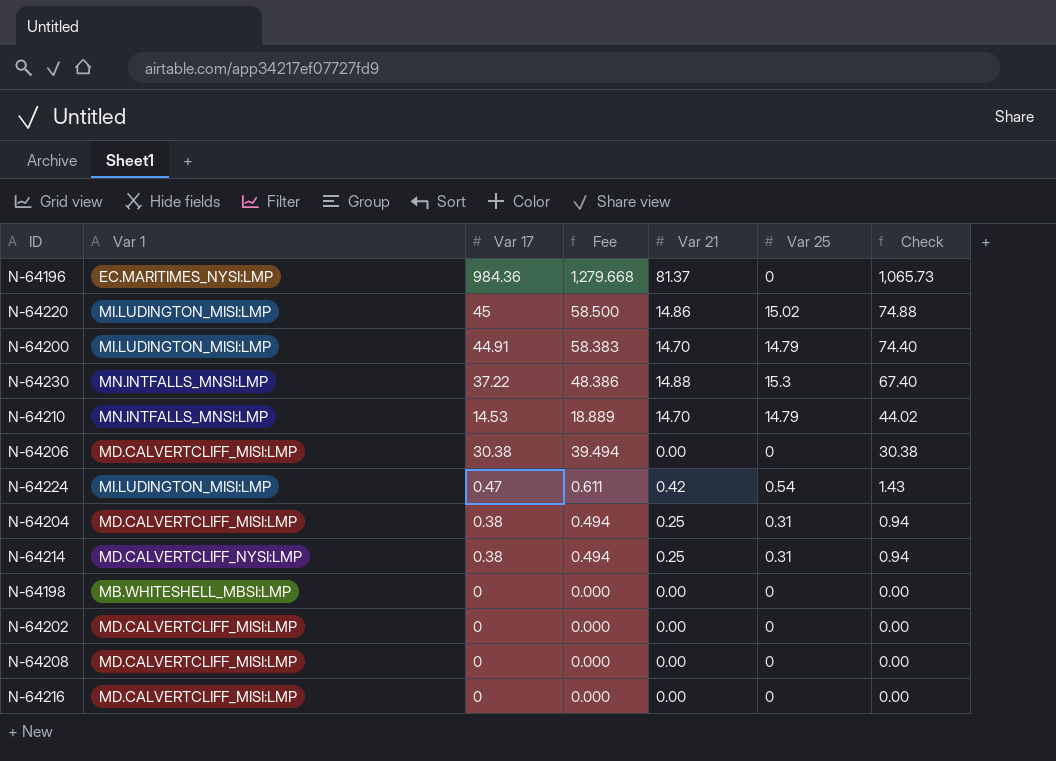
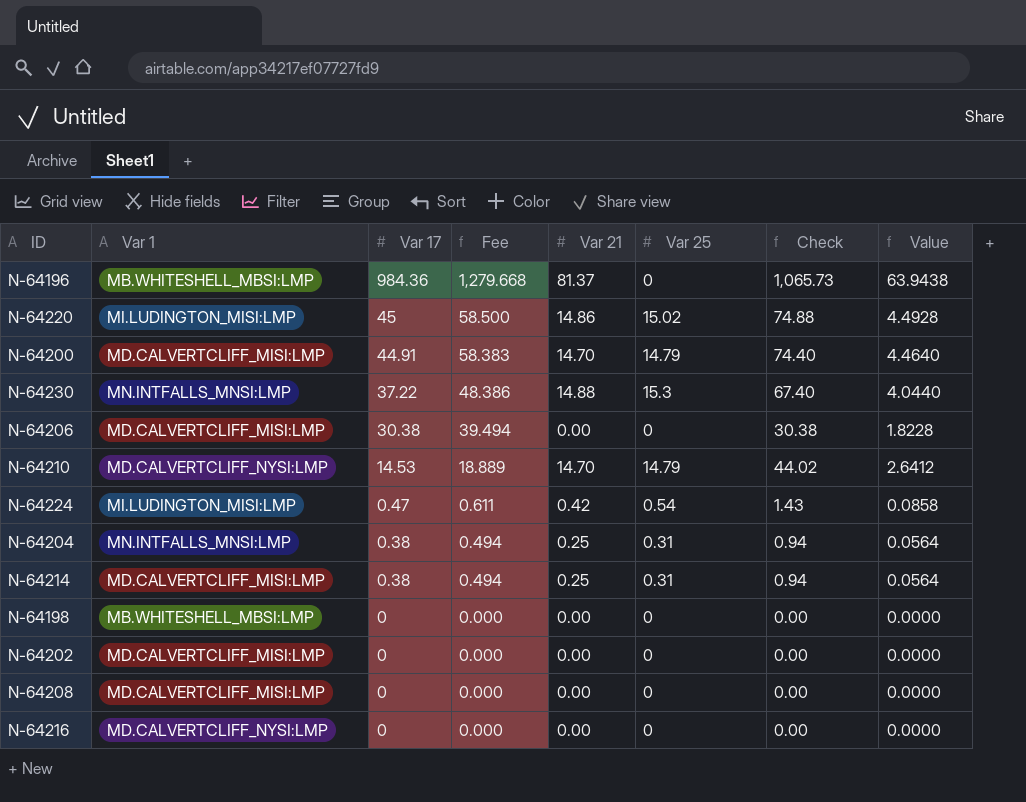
row order: Check descending -> Var 17 descending
column Value | formula: none -> [Check] * 0.06
N-64196 | Var 1: EC.MARITIMES_NYSI:LMP -> MB.WHITESHELL_MBSI:LMP
N-64200 | Var 1: MI.LUDINGTON_MISI:LMP -> MD.CALVERTCLIFF_MISI:LMP
N-64210 | Var 1: MN.INTFALLS_MNSI:LMP -> MD.CALVERTCLIFF_NYSI:LMP
N-64204 | Var 1: MD.CALVERTCLIFF_MISI:LMP -> MN.INTFALLS_MNSI:LMP
N-64214 | Var 1: MD.CALVERTCLIFF_NYSI:LMP -> MD.CALVERTCLIFF_MISI:LMP
N-64216 | Var 1: MD.CALVERTCLIFF_MISI:LMP -> MD.CALVERTCLIFF_NYSI:LMP

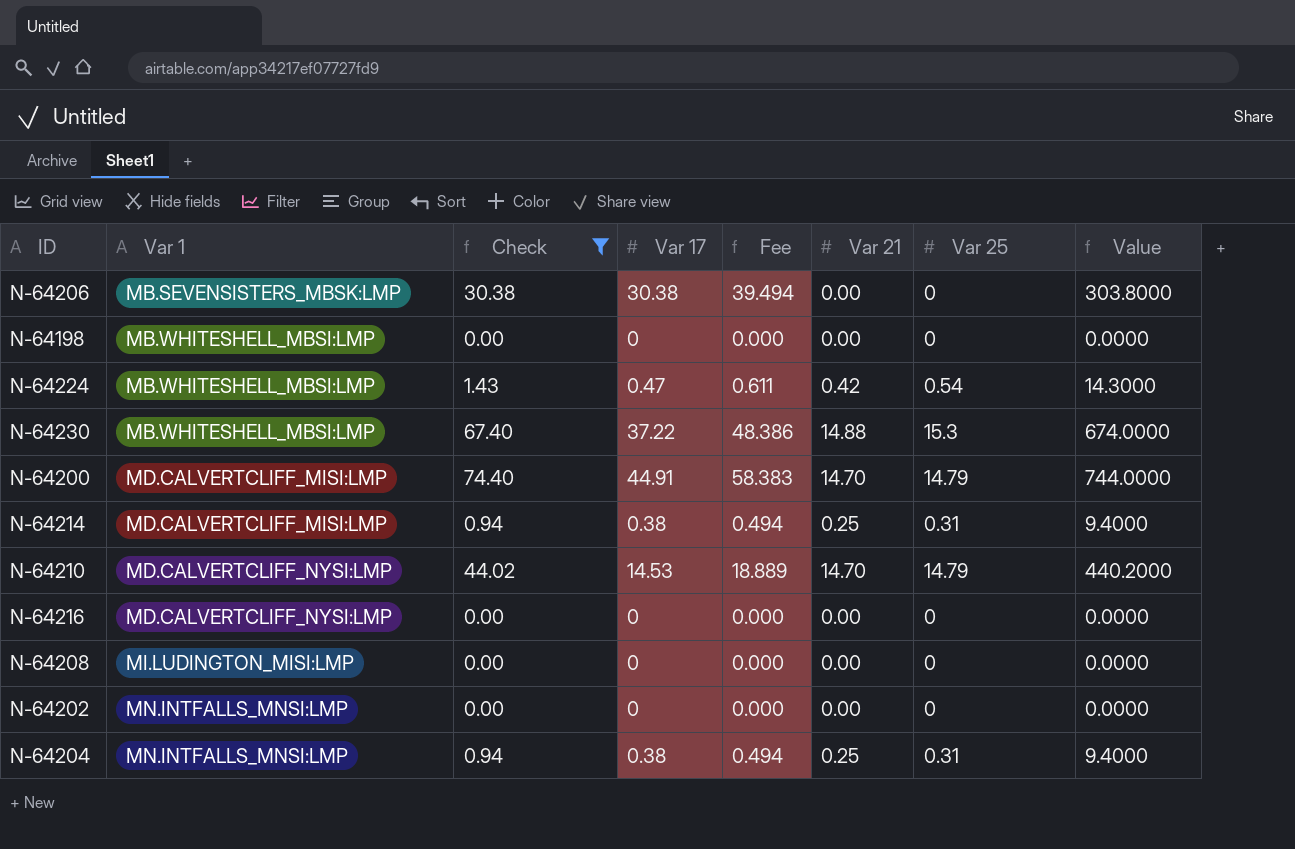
filter: none -> Check <= 74.40
row order: Var 17 descending -> Var 1 ascending
column Check | position: 7 -> 3
column Value | formula: [Check] * 0.06 -> [Check] * 10
N-64206 | Var 1: MD.CALVERTCLIFF_MISI:LMP -> MB.SEVENSISTERS_MBSK:LMP
N-64224 | Var 1: MI.LUDINGTON_MISI:LMP -> MB.WHITESHELL_MBSI:LMP
N-64230 | Var 1: MN.INTFALLS_MNSI:LMP -> MB.WHITESHELL_MBSI:LMP
N-64208 | Var 1: MD.CALVERTCLIFF_MISI:LMP -> MI.LUDINGTON_MISI:LMP
N-64202 | Var 1: MD.CALVERTCLIFF_MISI:LMP -> MN.INTFALLS_MNSI:LMP

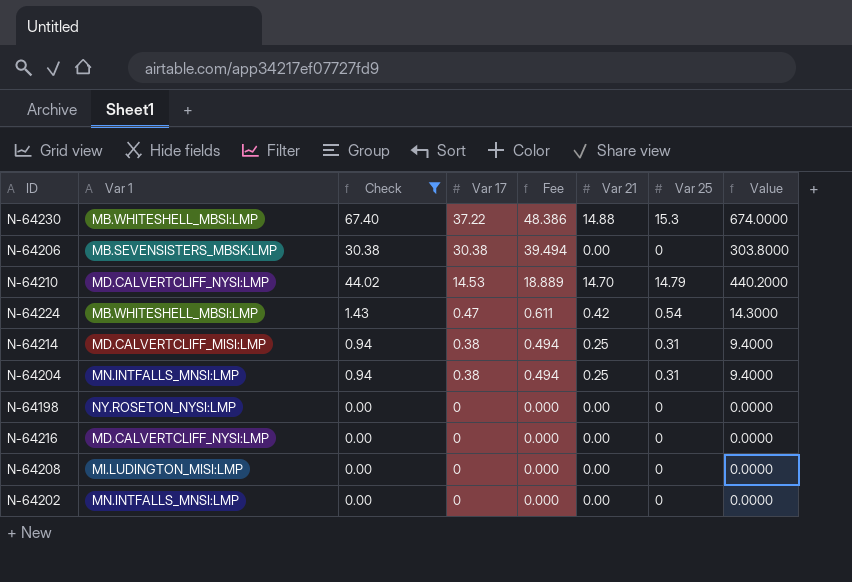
row order: Var 1 ascending -> Var 17 descending
row N-64200: MD.CALVERTCLIFF_MISI:LMP | 74.40 | 44.91 | 58.383 | 14.70 | 14.79 | 744.0000 -> none
N-64198 | Var 1: MB.WHITESHELL_MBSI:LMP -> NY.ROSETON_NYSI:LMP

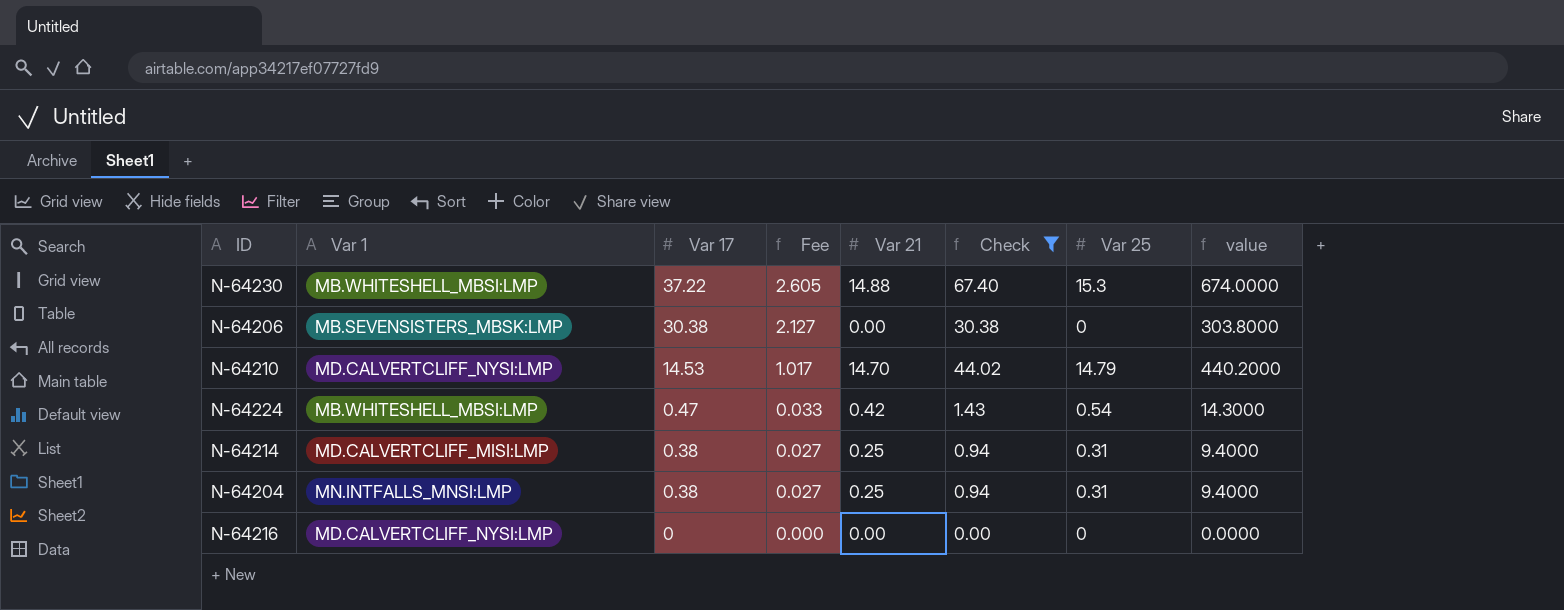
column Fee | formula: [Var 17] * 1.3 -> [Var 17] * 0.07
column Check | position: 3 -> 6
column name: Value -> value
row N-64198: NY.ROSETON_NYSI:LMP | 0.00 | 0 | 0.000 | 0.00 | 0 | 0.0000 -> none
row N-64208: MI.LUDINGTON_MISI:LMP | 0.00 | 0 | 0.000 | 0.00 | 0 | 0.0000 -> none
row N-64202: MN.INTFALLS_MNSI:LMP | 0.00 | 0 | 0.000 | 0.00 | 0 | 0.0000 -> none

